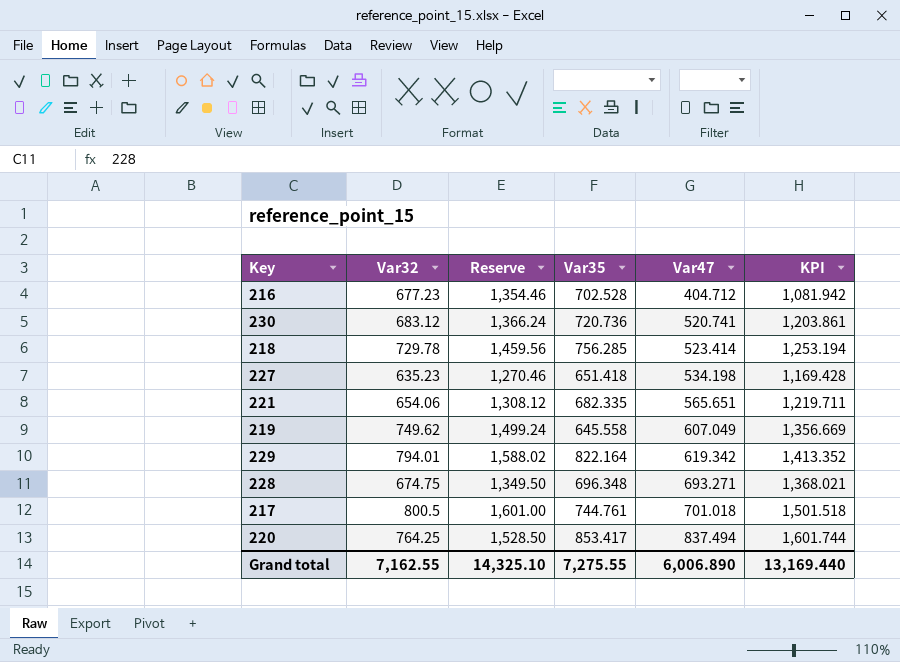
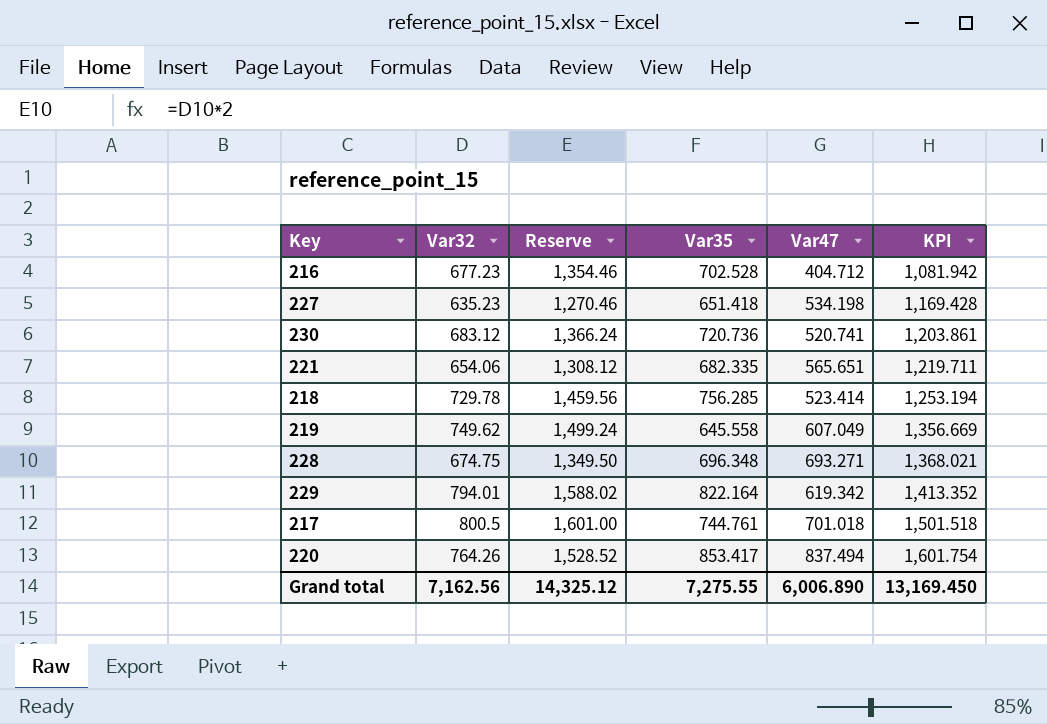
row order: Var47 ascending -> KPI ascending
220 | Var32: 764.25 -> 764.26
220 | Reserve: 1,528.50 -> 1,528.52
220 | KPI: 1,601.744 -> 1,601.754
Grand total | Var32: 7,162.55 -> 7,162.56
Grand total | Reserve: 14,325.10 -> 14,325.12
Grand total | KPI: 13,169.440 -> 13,169.450

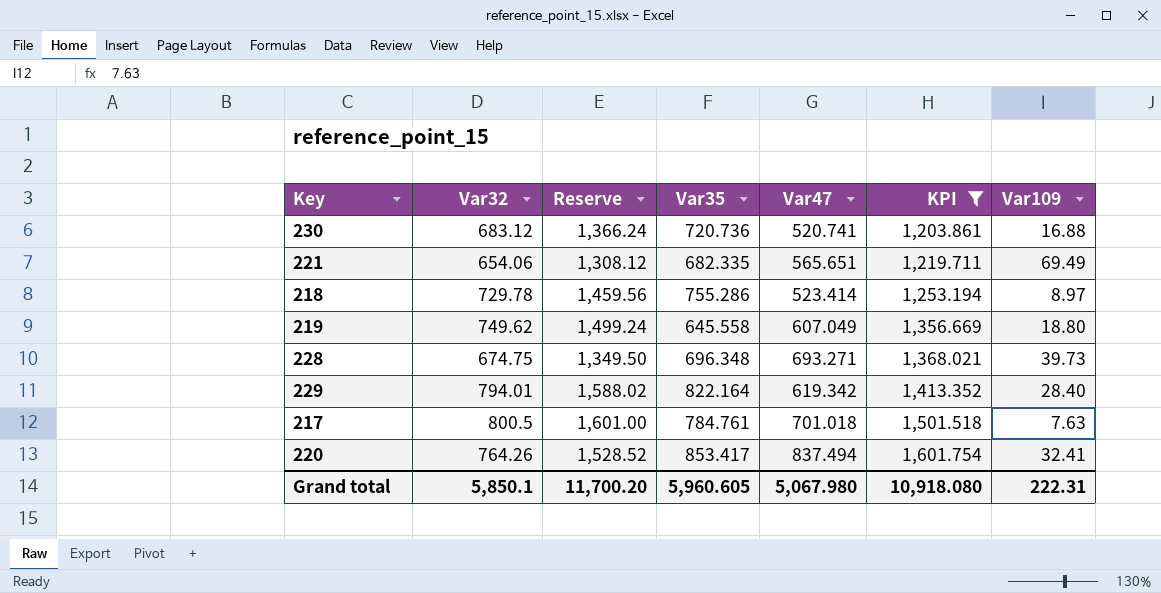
filter: none -> KPI >= 1,203.861
column Var109 | position: none -> 7
218 | Var35: 756.285 -> 755.286
217 | Var35: 744.761 -> 784.761
Grand total | Var32: 7,162.56 -> 5,850.1
Grand total | Reserve: 14,325.12 -> 11,700.20
Grand total | Var35: 7,275.55 -> 5,960.605
Grand total | Var47: 6,006.890 -> 5,067.980
Grand total | KPI: 13,169.450 -> 10,918.080

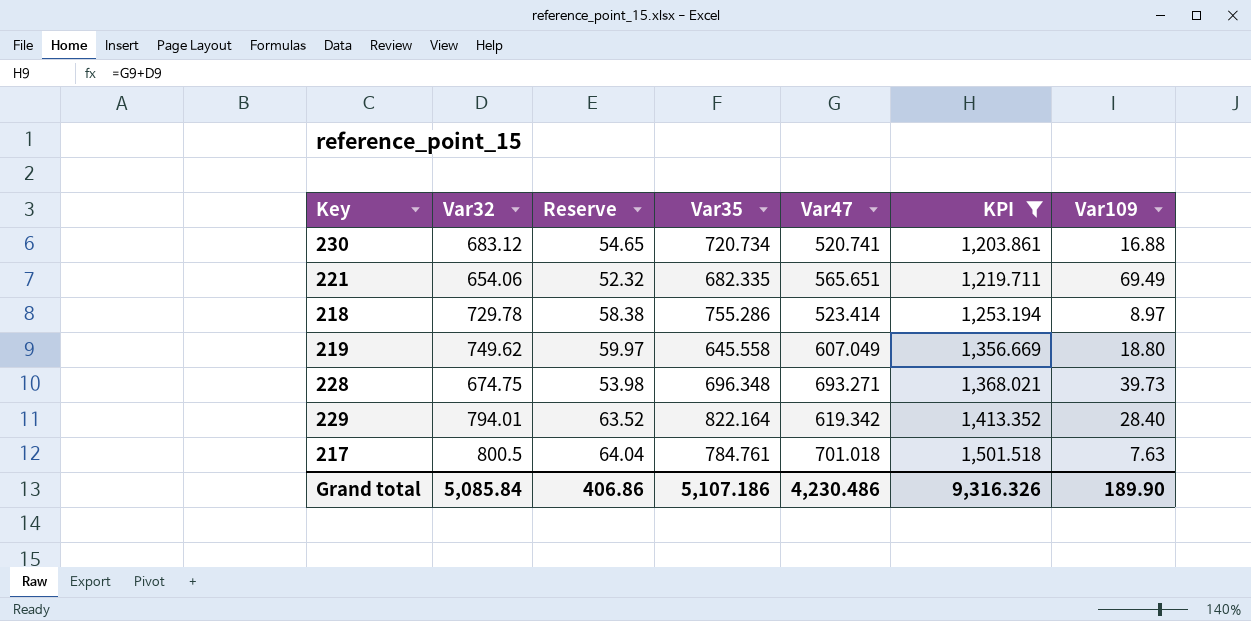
column Reserve | formula: [Var32] * 2 -> [Var32] * 0.08
row 220: 764.26 | 1,528.52 | 853.417 | 837.494 | 1,601.754 | 32.41 -> none
230 | Var35: 720.736 -> 720.734
Grand total | Var32: 5,850.1 -> 5,085.84
Grand total | Reserve: 11,700.20 -> 406.86
Grand total | Var35: 5,960.605 -> 5,107.186
Grand total | Var47: 5,067.980 -> 4,230.486
Grand total | KPI: 10,918.080 -> 9,316.326
Grand total | Var109: 222.31 -> 189.90

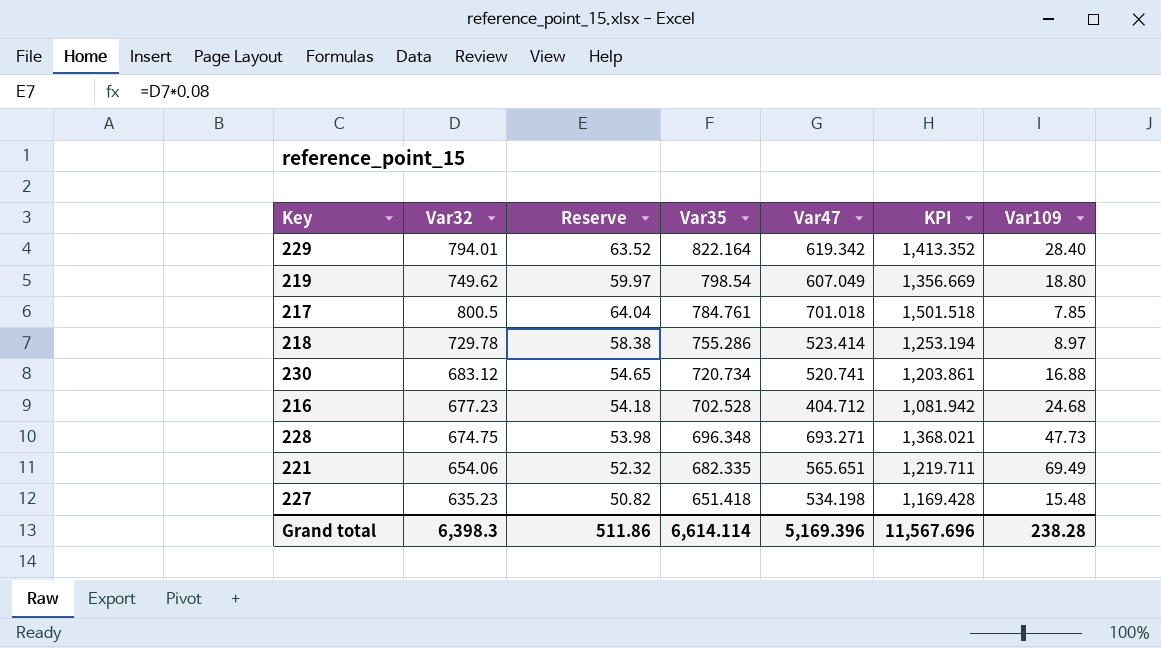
filter: KPI >= 1,203.861 -> none
row order: KPI ascending -> Var35 descending
219 | Var35: 645.558 -> 798.54
217 | Var109: 7.63 -> 7.85
228 | Var109: 39.73 -> 47.73
Grand total | Var32: 5,085.84 -> 6,398.3
Grand total | Reserve: 406.86 -> 511.86
Grand total | Var35: 5,107.186 -> 6,614.114
Grand total | Var47: 4,230.486 -> 5,169.396
Grand total | KPI: 9,316.326 -> 11,567.696
Grand total | Var109: 189.90 -> 238.28

